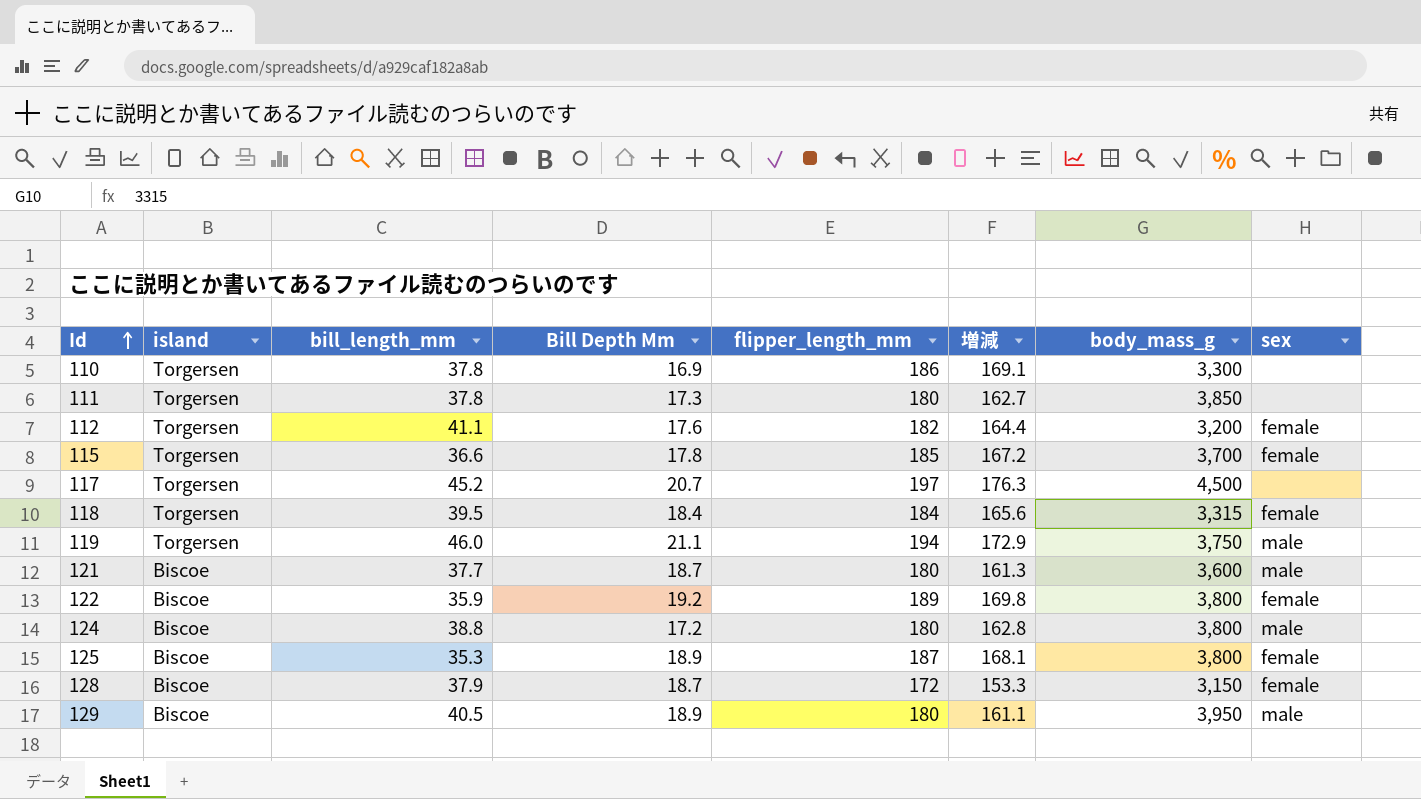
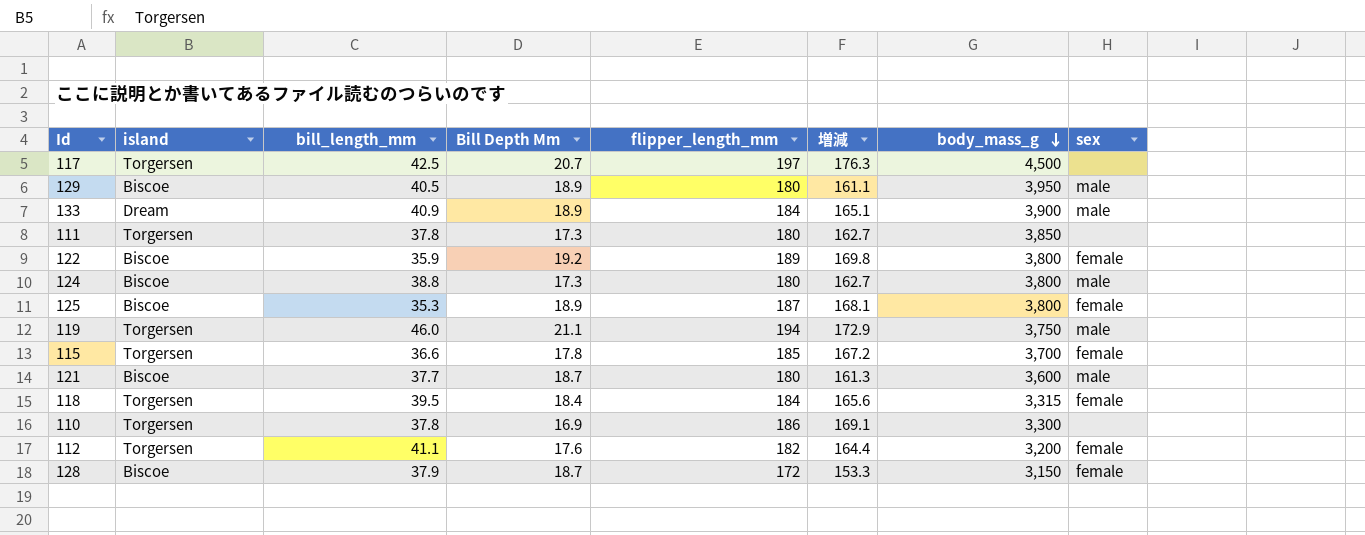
row order: Id ascending -> body_mass_g descending
117 | bill_length_mm: 45.2 -> 42.5
row 133: none -> Dream | 40.9 | 18.9 | 184 | 165.1 | 3,900 | male
124 | Bill Depth Mm: 17.2 -> 17.3
124 | 増減: 162.8 -> 162.7

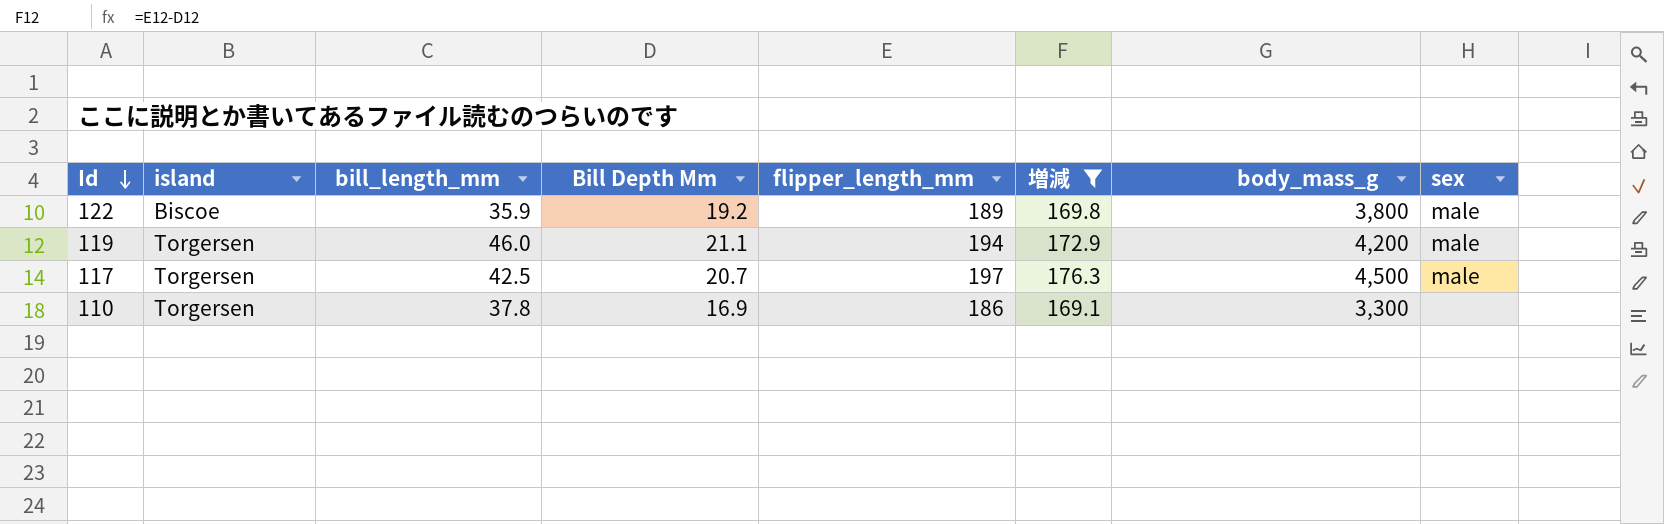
filter: none -> 増減 >= 169.1
row order: body_mass_g descending -> Id descending
122 | sex: female -> male
119 | body_mass_g: 3,750 -> 4,200
117 | sex: none -> male

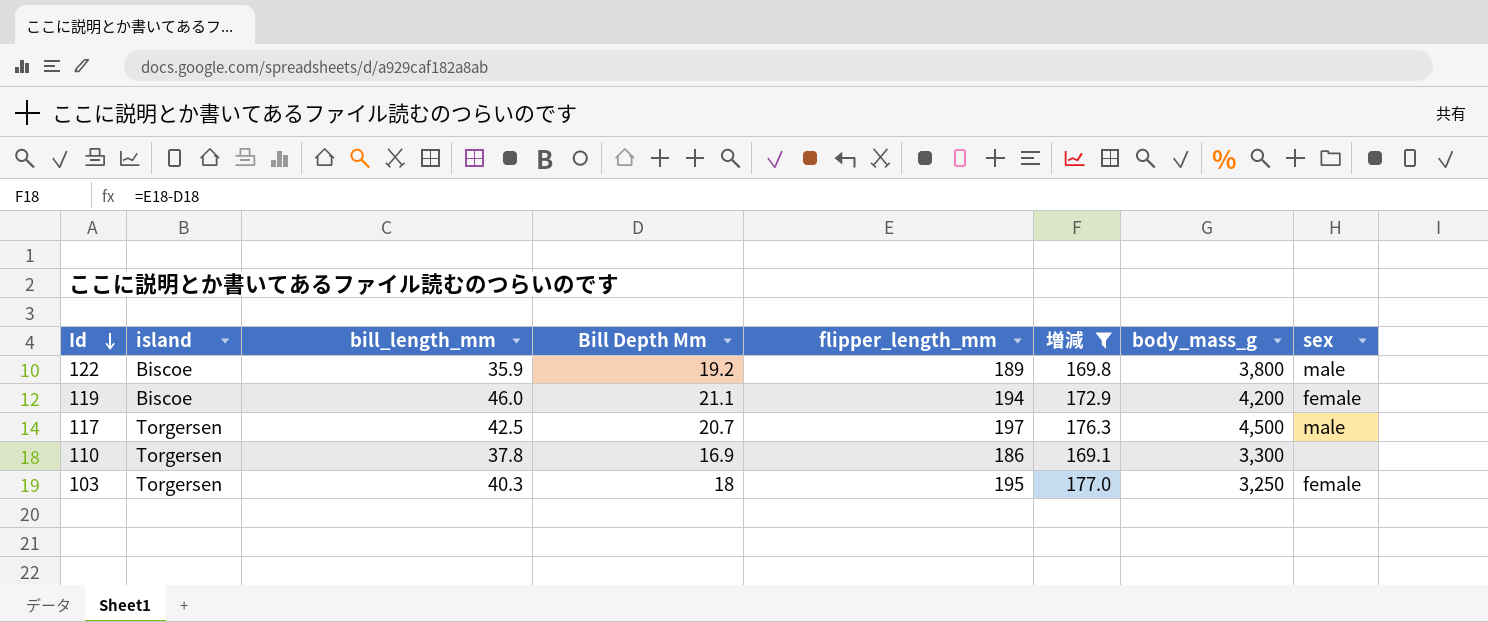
119 | island: Torgersen -> Biscoe
119 | sex: male -> female
row 103: none -> Torgersen | 40.3 | 18 | 195 | 177.0 | 3,250 | female

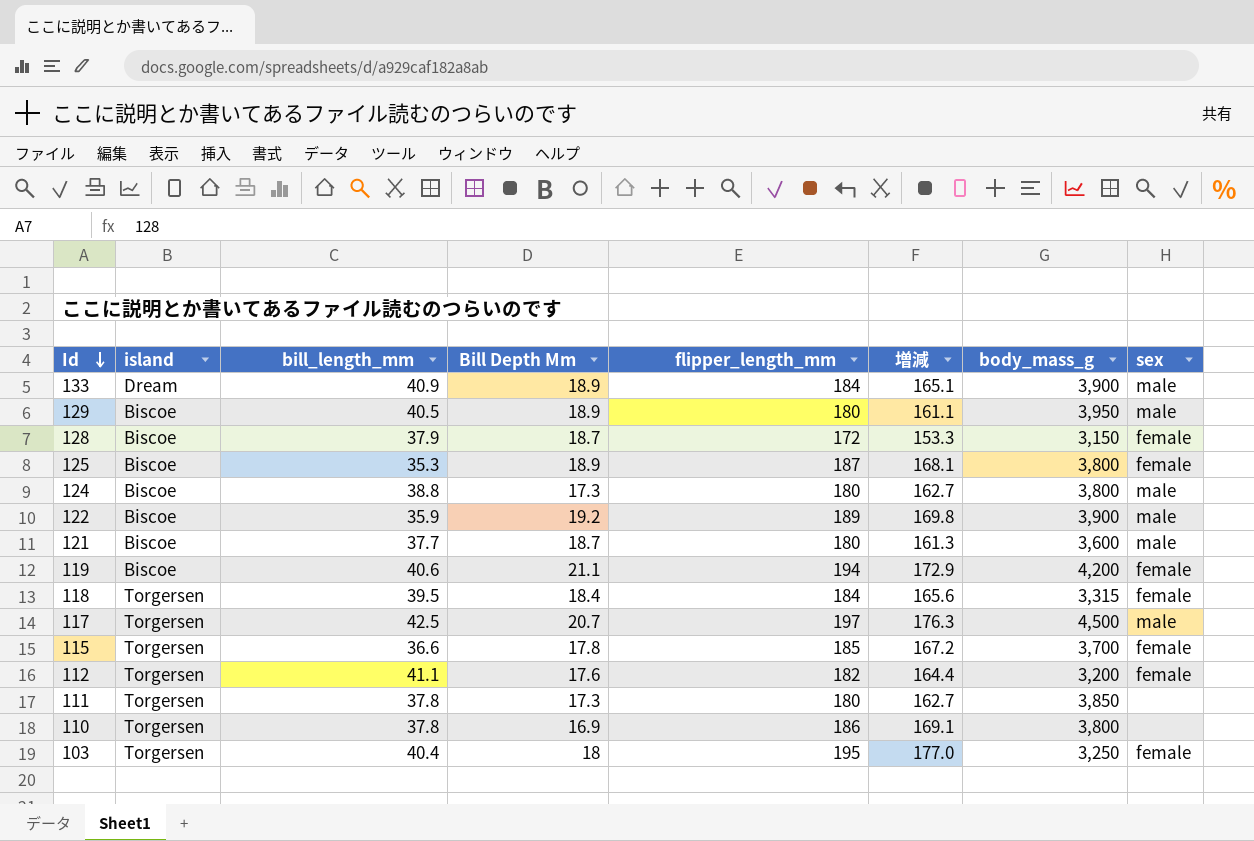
filter: 増減 >= 169.1 -> none
122 | body_mass_g: 3,800 -> 3,900
119 | bill_length_mm: 46.0 -> 40.6
110 | body_mass_g: 3,300 -> 3,800
103 | bill_length_mm: 40.3 -> 40.4

